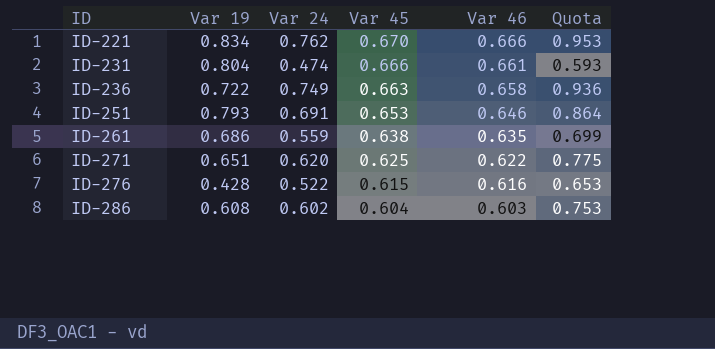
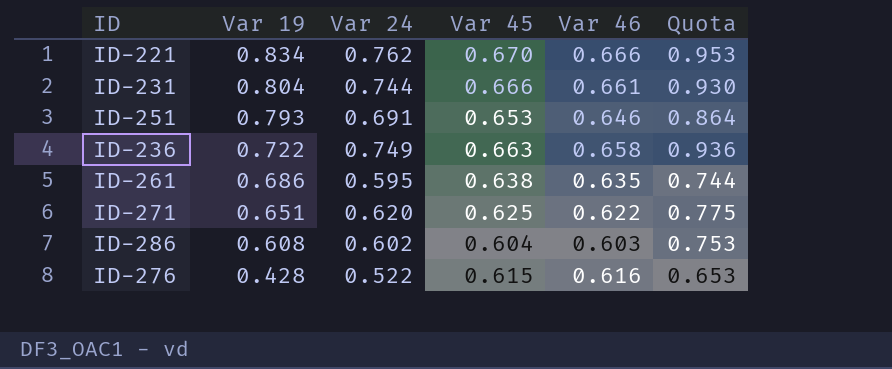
row order: ID ascending -> Var 19 descending
ID-231 | Var 24: 0.474 -> 0.744
ID-231 | Quota: 0.593 -> 0.930
ID-261 | Var 24: 0.559 -> 0.595
ID-261 | Quota: 0.699 -> 0.744

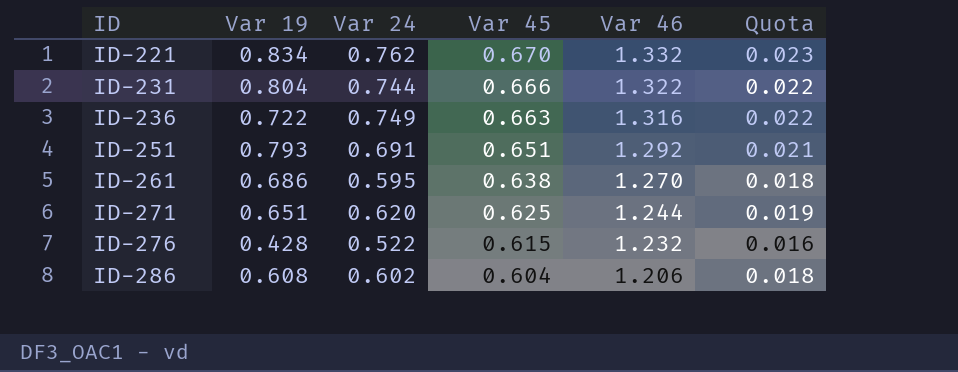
row order: Var 19 descending -> ID ascending
column Quota | formula: [Var 24] * 1.25 -> [Var 24] * 0.03
ID-221 | Var 46: 0.666 -> 1.332
ID-231 | Var 46: 0.661 -> 1.322
ID-236 | Var 46: 0.658 -> 1.316
ID-251 | Var 45: 0.653 -> 0.651
ID-251 | Var 46: 0.646 -> 1.292
ID-261 | Var 46: 0.635 -> 1.270
ID-271 | Var 46: 0.622 -> 1.244
ID-276 | Var 46: 0.616 -> 1.232
ID-286 | Var 46: 0.603 -> 1.206

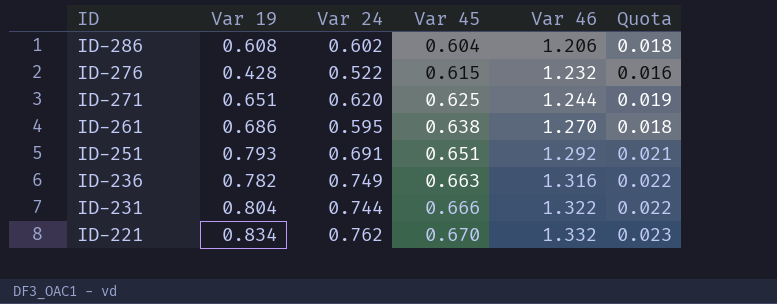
row order: ID ascending -> ID descending
ID-236 | Var 19: 0.722 -> 0.782

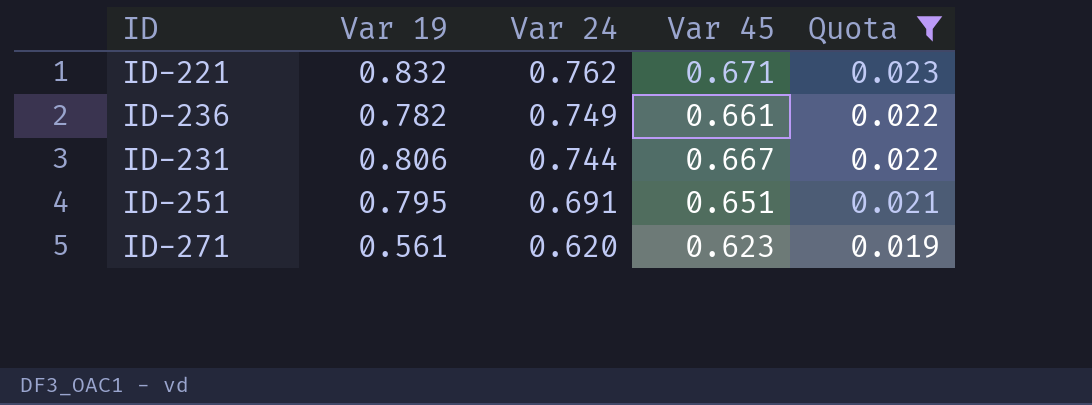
filter: none -> Quota >= 0.019
row order: ID descending -> Var 24 descending
column Var 46 | position: 5 -> none
ID-221 | Var 19: 0.834 -> 0.832
ID-221 | Var 45: 0.670 -> 0.671
ID-236 | Var 45: 0.663 -> 0.661
ID-231 | Var 19: 0.804 -> 0.806
ID-231 | Var 45: 0.666 -> 0.667
ID-251 | Var 19: 0.793 -> 0.795
ID-271 | Var 19: 0.651 -> 0.561
ID-271 | Var 45: 0.625 -> 0.623

